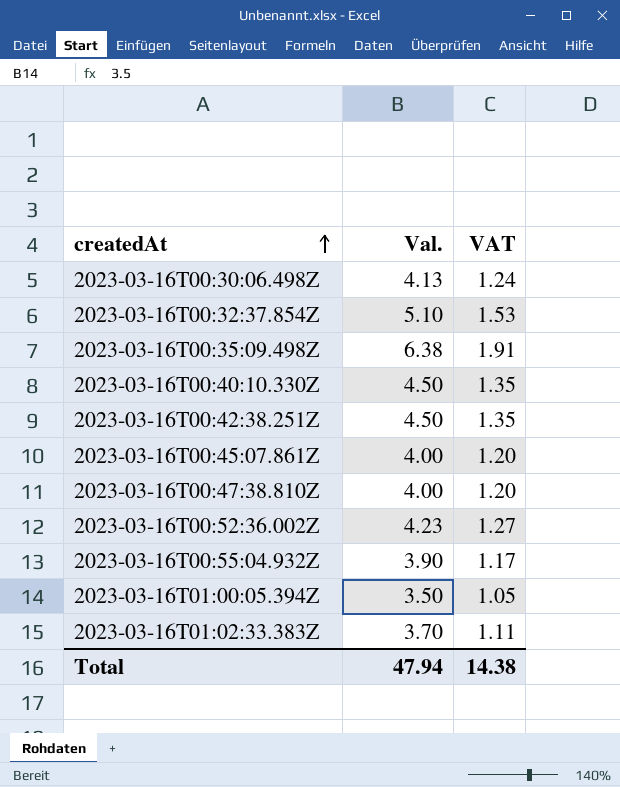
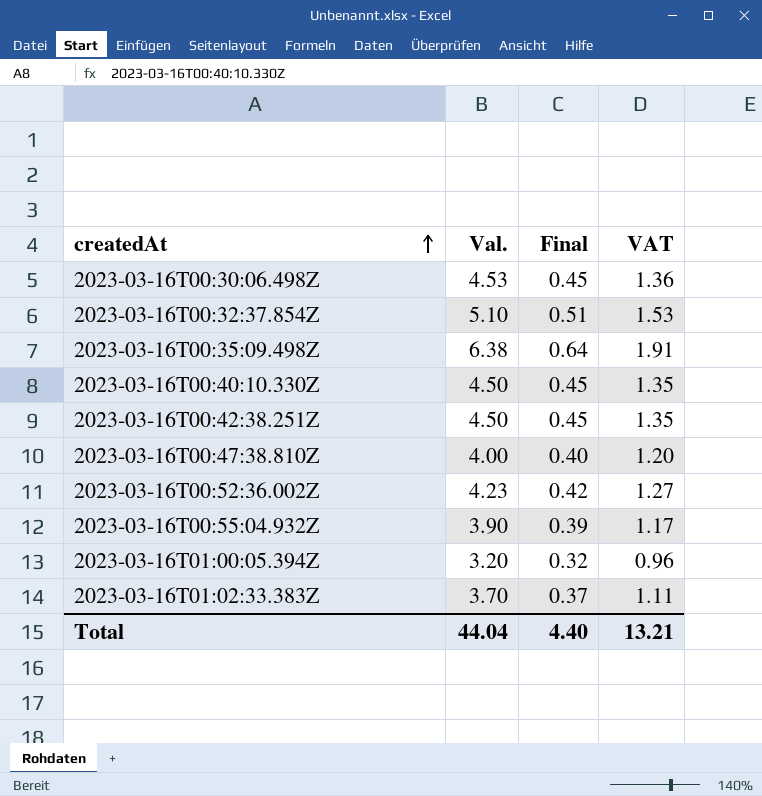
column Final | formula: none -> [Val.] * 0.1
row 2023-03-16T00:45:07.861Z: 4.00 | 1.20 -> none
2023-03-16T00:30:06.498Z | Val.: 4.13 -> 4.53
2023-03-16T00:30:06.498Z | VAT: 1.24 -> 1.36
2023-03-16T01:00:05.394Z | Val.: 3.50 -> 3.20
2023-03-16T01:00:05.394Z | VAT: 1.05 -> 0.96
Total | Val.: 47.94 -> 44.04
Total | VAT: 14.38 -> 13.21

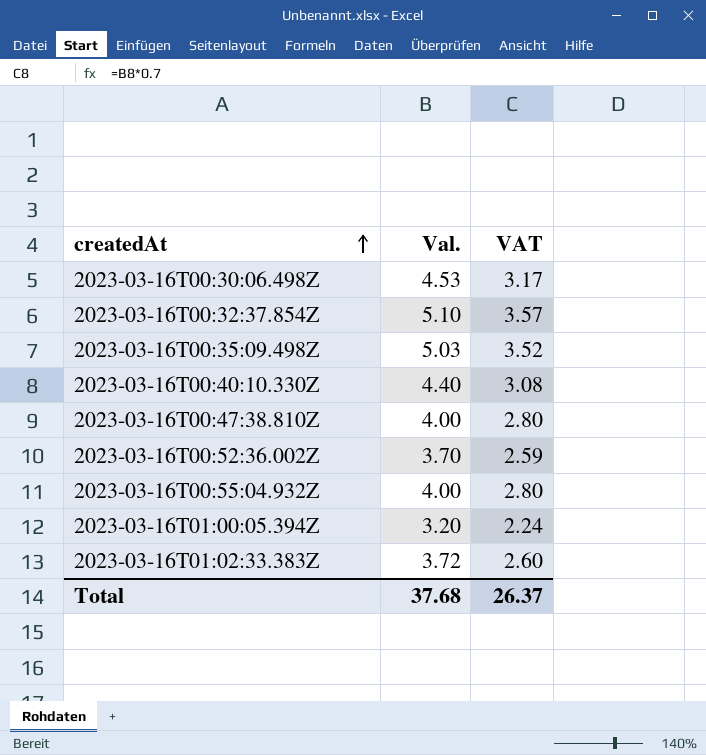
column Final | formula: [Val.] * 0.1 -> none
column VAT | formula: [Val.] * 0.3 -> [Val.] * 0.7
row 2023-03-16T00:42:38.251Z: 4.50 | 0.45 | 1.35 -> none
2023-03-16T00:35:09.498Z | Val.: 6.38 -> 5.03
2023-03-16T00:40:10.330Z | Val.: 4.50 -> 4.40
2023-03-16T00:52:36.002Z | Val.: 4.23 -> 3.70
2023-03-16T00:55:04.932Z | Val.: 3.90 -> 4.00
2023-03-16T01:02:33.383Z | Val.: 3.70 -> 3.72
Total | Val.: 44.04 -> 37.68
Total | VAT: 13.21 -> 26.37

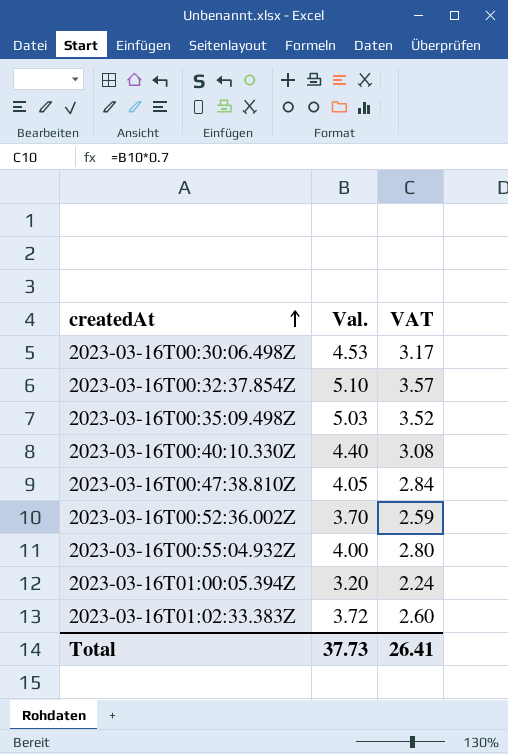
2023-03-16T00:47:38.810Z | Val.: 4.00 -> 4.05
2023-03-16T00:47:38.810Z | VAT: 2.80 -> 2.84
Total | Val.: 37.68 -> 37.73
Total | VAT: 26.37 -> 26.41

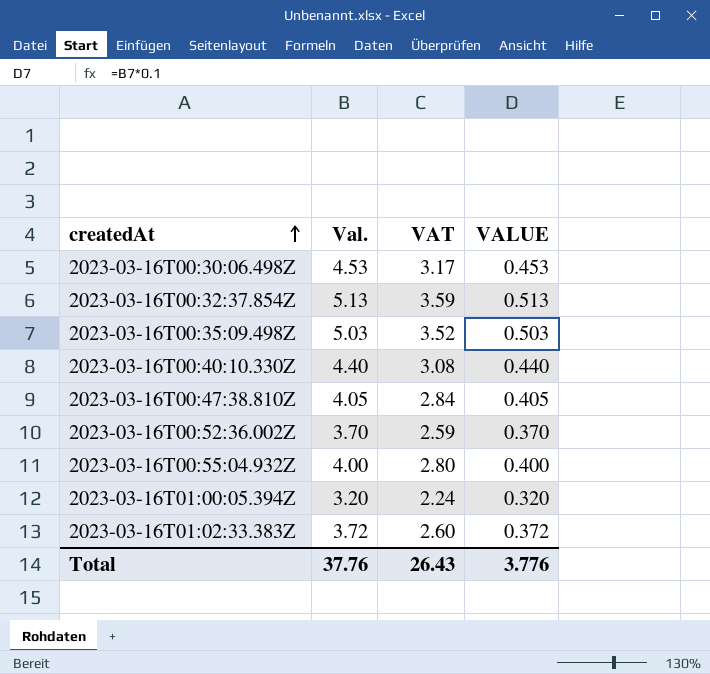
column VALUE | formula: none -> [Val.] * 0.1
2023-03-16T00:32:37.854Z | Val.: 5.10 -> 5.13
2023-03-16T00:32:37.854Z | VAT: 3.57 -> 3.59
Total | Val.: 37.73 -> 37.76
Total | VAT: 26.41 -> 26.43

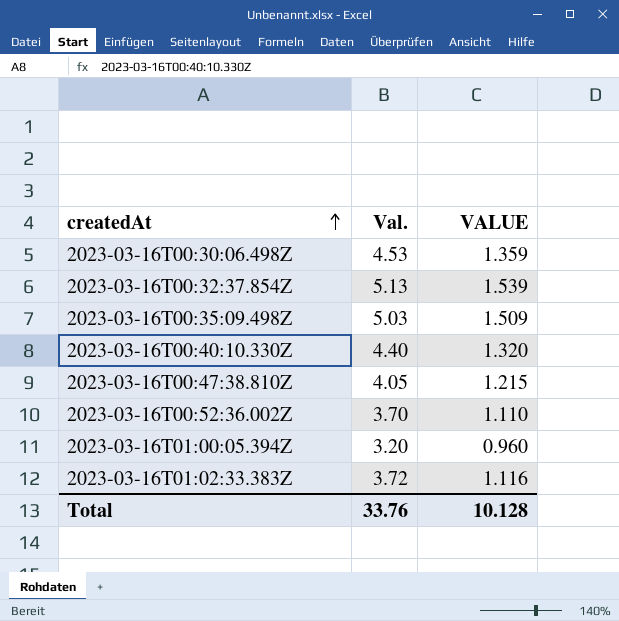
column VAT | formula: [Val.] * 0.7 -> none
column VALUE | formula: [Val.] * 0.1 -> [Val.] * 0.3
row 2023-03-16T00:55:04.932Z: 4.00 | 2.80 | 0.400 -> none
Total | Val.: 37.76 -> 33.76
Total | VALUE: 3.776 -> 10.128

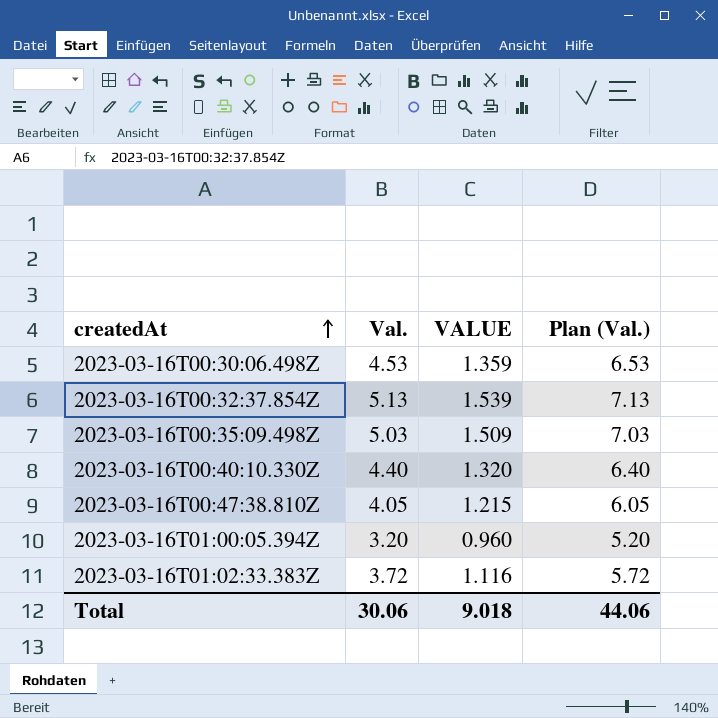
column Plan (Val.) | formula: none -> [Val.] + 2
row 2023-03-16T00:52:36.002Z: 3.70 | 1.110 -> none
Total | Val.: 33.76 -> 30.06
Total | VALUE: 10.128 -> 9.018

